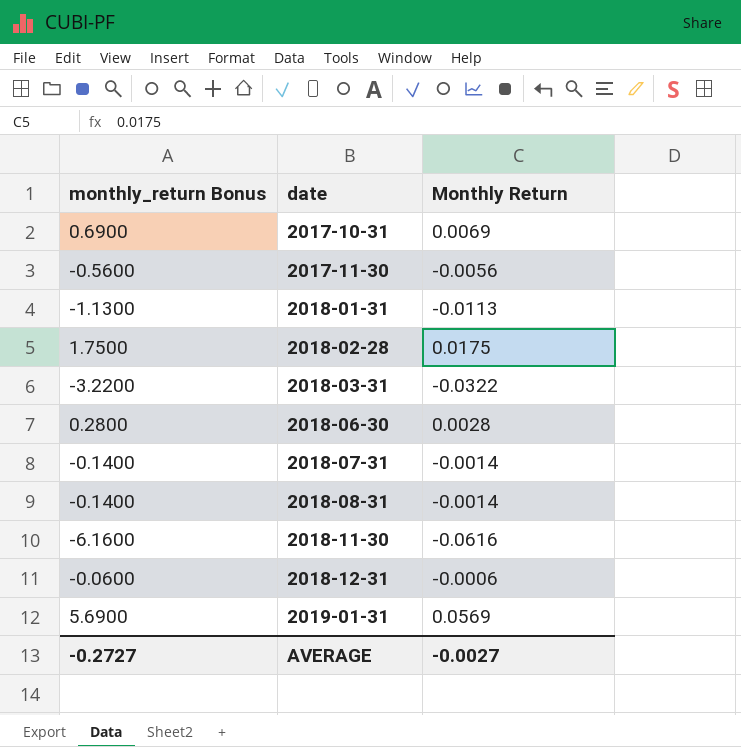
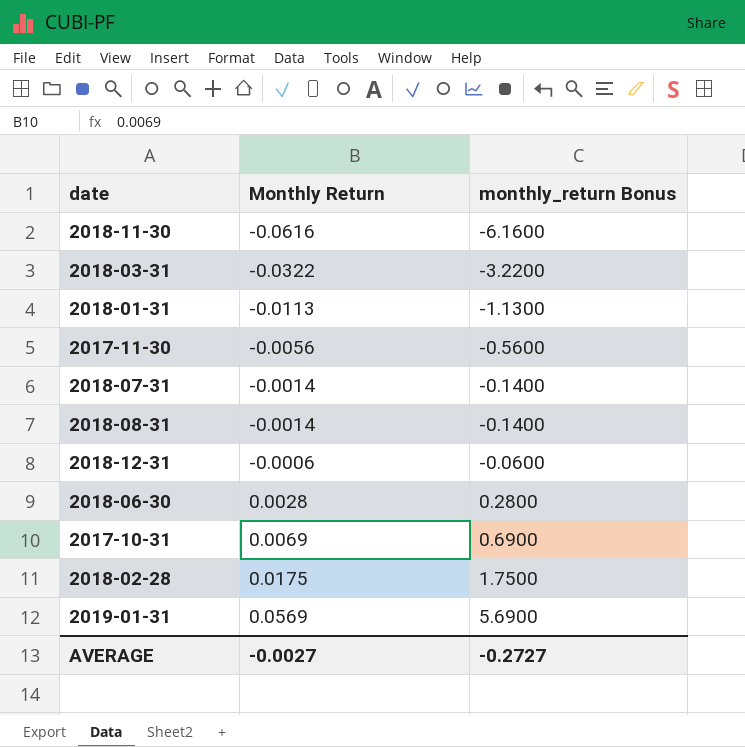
row order: date ascending -> Monthly Return ascending
column monthly_return Bonus | position: 1 -> 3

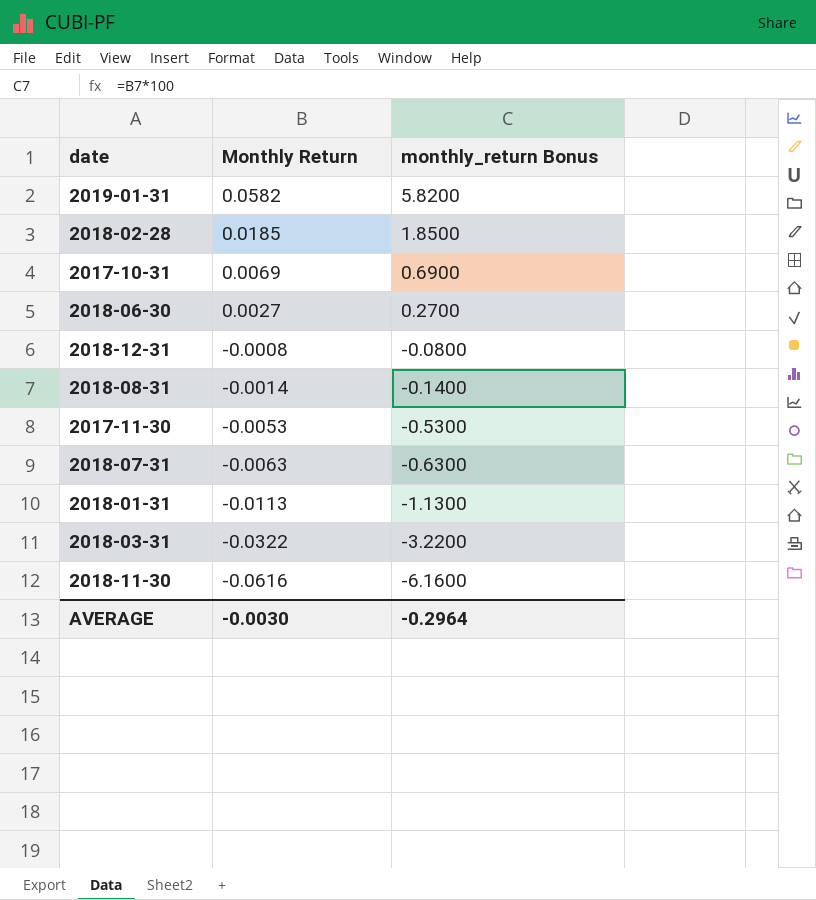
row order: Monthly Return ascending -> Monthly Return descending
2019-01-31 | Monthly Return: 0.0569 -> 0.0582
2019-01-31 | monthly_return Bonus: 5.6900 -> 5.8200
2018-02-28 | Monthly Return: 0.0175 -> 0.0185
2018-02-28 | monthly_return Bonus: 1.7500 -> 1.8500
2018-06-30 | Monthly Return: 0.0028 -> 0.0027
2018-06-30 | monthly_return Bonus: 0.2800 -> 0.2700
2018-12-31 | Monthly Return: -0.0006 -> -0.0008
2018-12-31 | monthly_return Bonus: -0.0600 -> -0.0800
2017-11-30 | Monthly Return: -0.0056 -> -0.0053
2017-11-30 | monthly_return Bonus: -0.5600 -> -0.5300
2018-07-31 | Monthly Return: -0.0014 -> -0.0063
2018-07-31 | monthly_return Bonus: -0.1400 -> -0.6300
AVERAGE | Monthly Return: -0.0027 -> -0.0030
AVERAGE | monthly_return Bonus: -0.2727 -> -0.2964

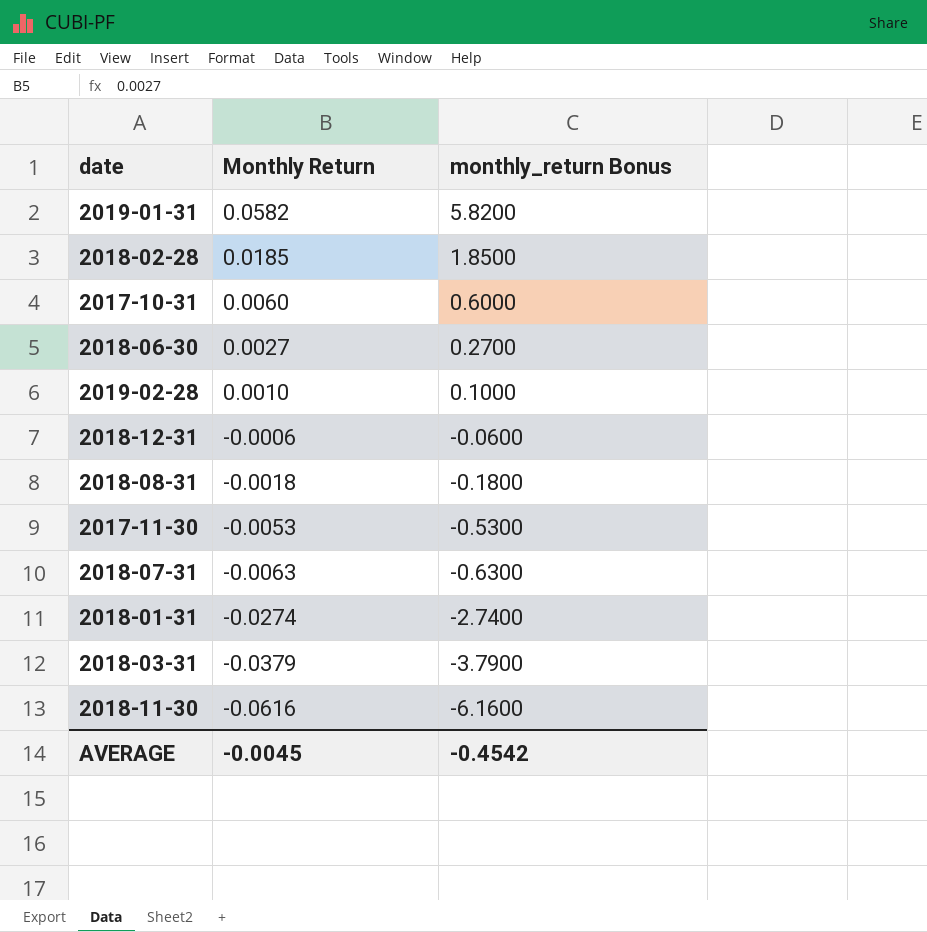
2017-10-31 | Monthly Return: 0.0069 -> 0.0060
2017-10-31 | monthly_return Bonus: 0.6900 -> 0.6000
row 2019-02-28: none -> 0.0010 | 0.1000
2018-12-31 | Monthly Return: -0.0008 -> -0.0006
2018-12-31 | monthly_return Bonus: -0.0800 -> -0.0600
2018-08-31 | Monthly Return: -0.0014 -> -0.0018
2018-08-31 | monthly_return Bonus: -0.1400 -> -0.1800
2018-01-31 | Monthly Return: -0.0113 -> -0.0274
2018-01-31 | monthly_return Bonus: -1.1300 -> -2.7400
2018-03-31 | Monthly Return: -0.0322 -> -0.0379
2018-03-31 | monthly_return Bonus: -3.2200 -> -3.7900
AVERAGE | Monthly Return: -0.0030 -> -0.0045
AVERAGE | monthly_return Bonus: -0.2964 -> -0.4542

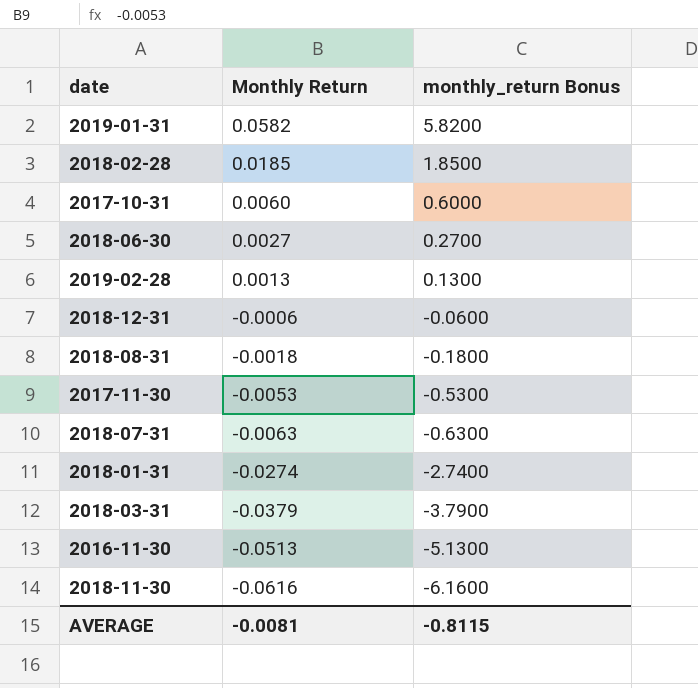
2019-02-28 | Monthly Return: 0.0010 -> 0.0013
2019-02-28 | monthly_return Bonus: 0.1000 -> 0.1300
row 2016-11-30: none -> -0.0513 | -5.1300
AVERAGE | Monthly Return: -0.0045 -> -0.0081
AVERAGE | monthly_return Bonus: -0.4542 -> -0.8115

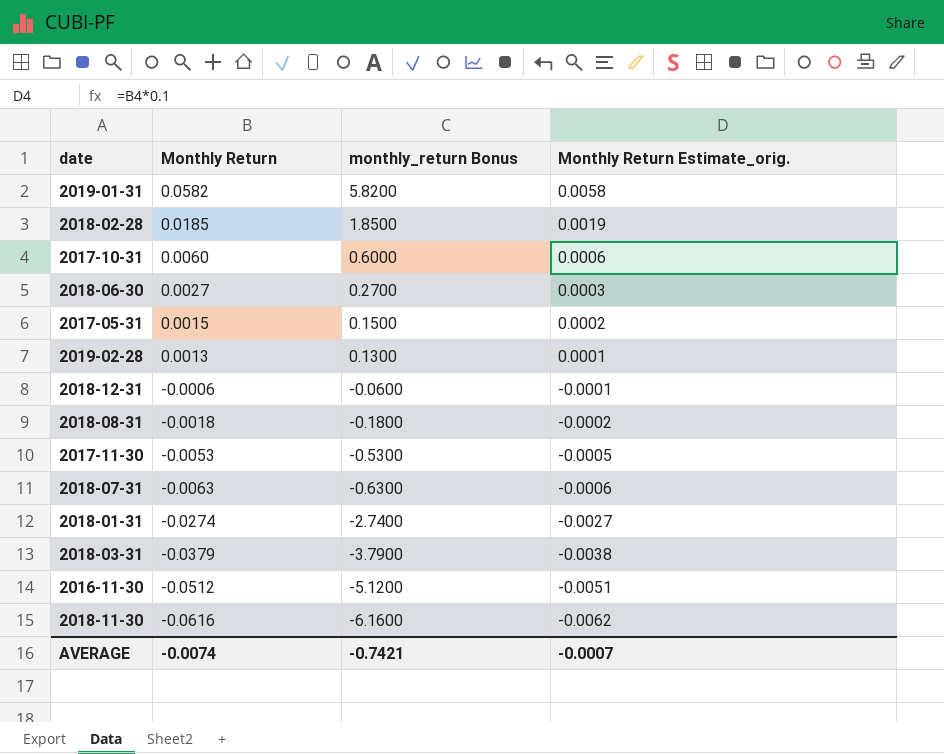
column Monthly Return Estimate_orig. | formula: none -> [Monthly Return] * 0.1
row 2017-05-31: none -> 0.0015 | 0.1500 | 0.0002
2016-11-30 | Monthly Return: -0.0513 -> -0.0512
2016-11-30 | monthly_return Bonus: -5.1300 -> -5.1200
AVERAGE | Monthly Return: -0.0081 -> -0.0074
AVERAGE | monthly_return Bonus: -0.8115 -> -0.7421

